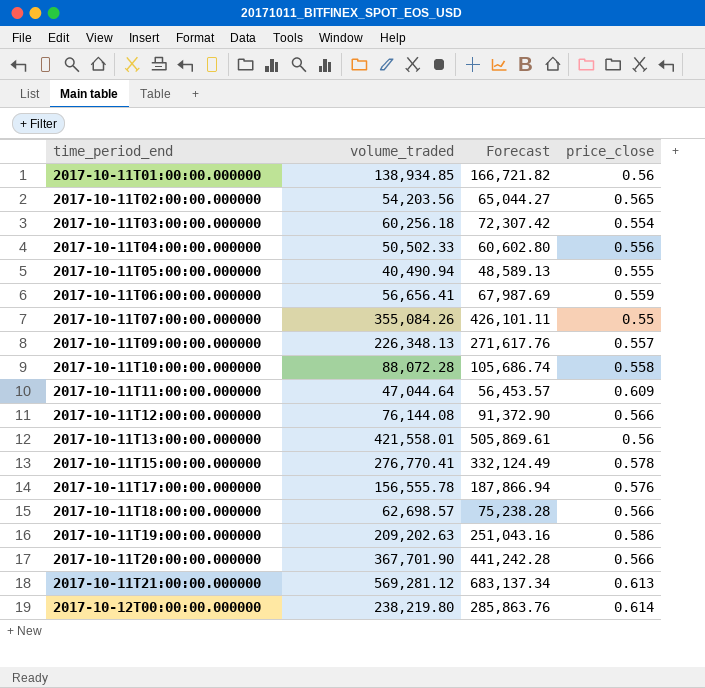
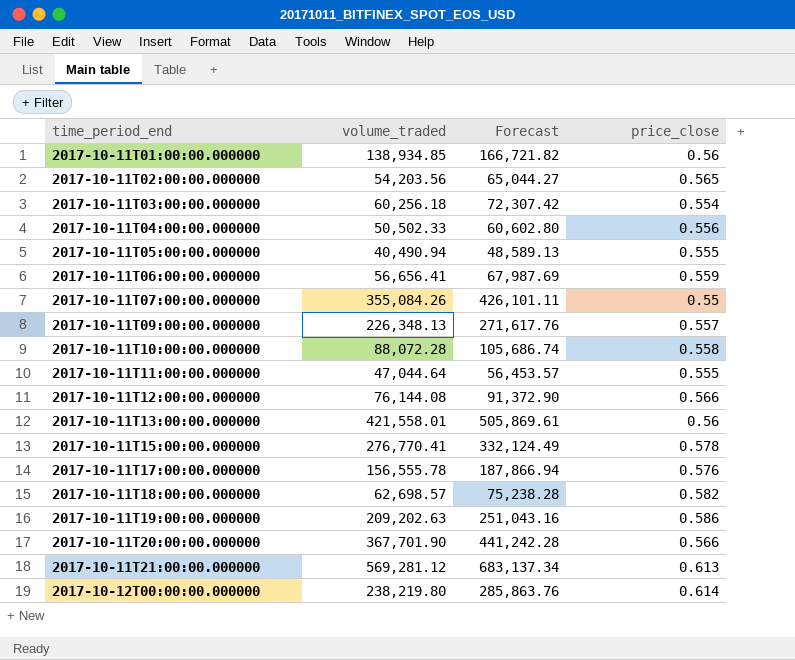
2017-10-11T11:00:00.000000 | price_close: 0.609 -> 0.555
2017-10-11T18:00:00.000000 | price_close: 0.566 -> 0.582

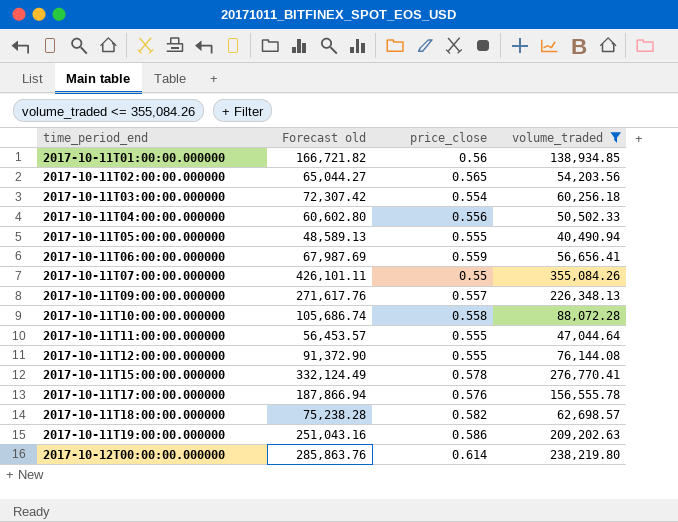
filter: none -> volume_traded <= 355,084.26
column name: Forecast -> Forecast old
column volume_traded | position: 2 -> 4
2017-10-11T12:00:00.000000 | price_close: 0.566 -> 0.555

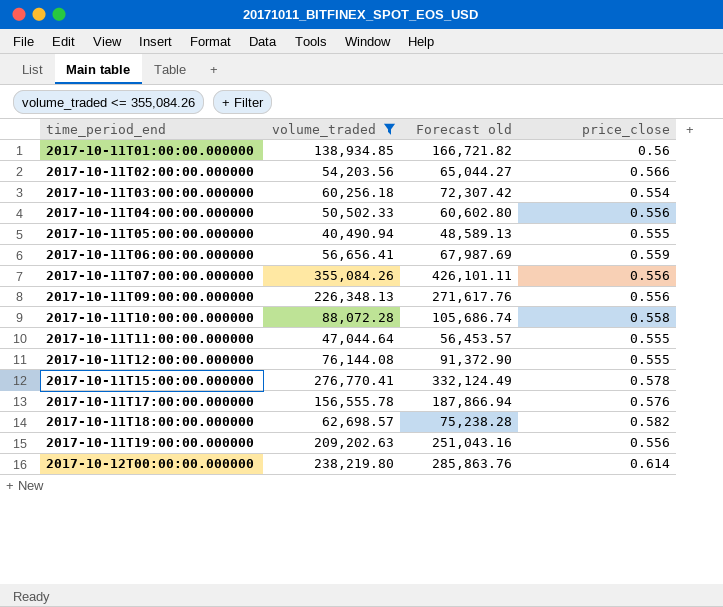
column volume_traded | position: 4 -> 2
2017-10-11T02:00:00.000000 | price_close: 0.565 -> 0.566
2017-10-11T07:00:00.000000 | price_close: 0.55 -> 0.556
2017-10-11T09:00:00.000000 | price_close: 0.557 -> 0.556
2017-10-11T19:00:00.000000 | price_close: 0.586 -> 0.556

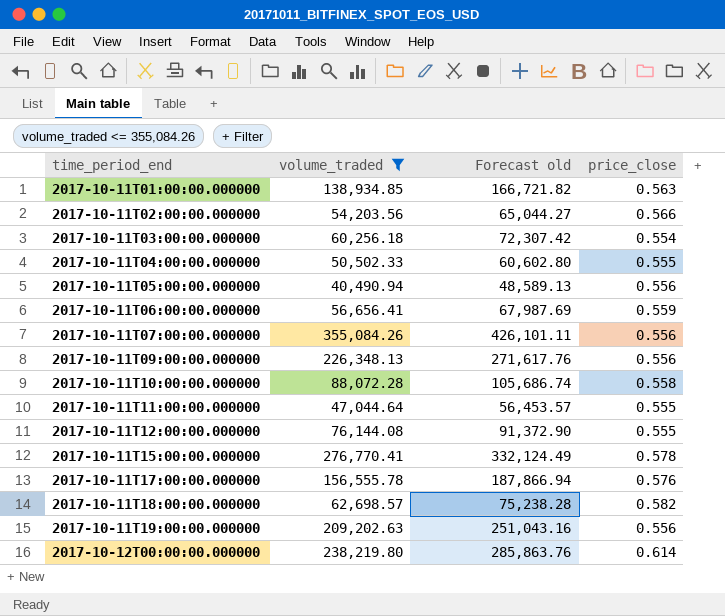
2017-10-11T01:00:00.000000 | price_close: 0.56 -> 0.563
2017-10-11T04:00:00.000000 | price_close: 0.556 -> 0.555
2017-10-11T05:00:00.000000 | price_close: 0.555 -> 0.556

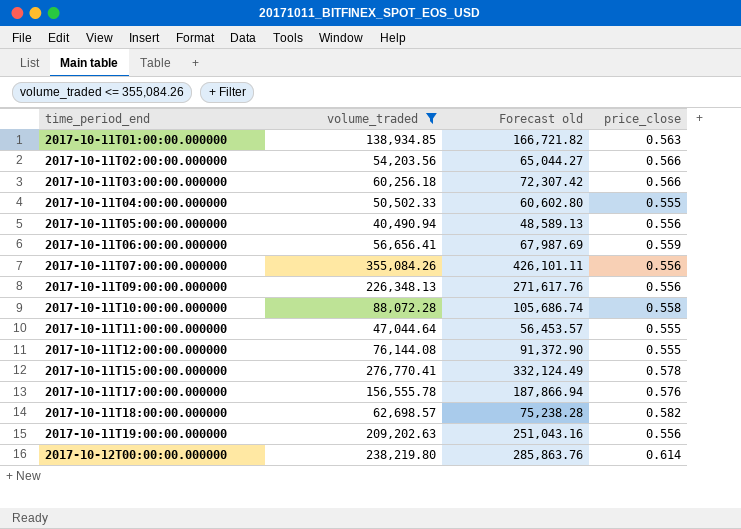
2017-10-11T03:00:00.000000 | price_close: 0.554 -> 0.566

